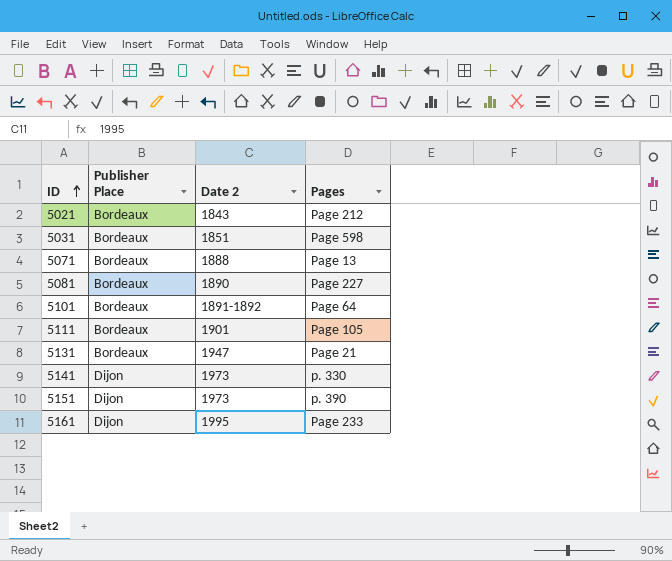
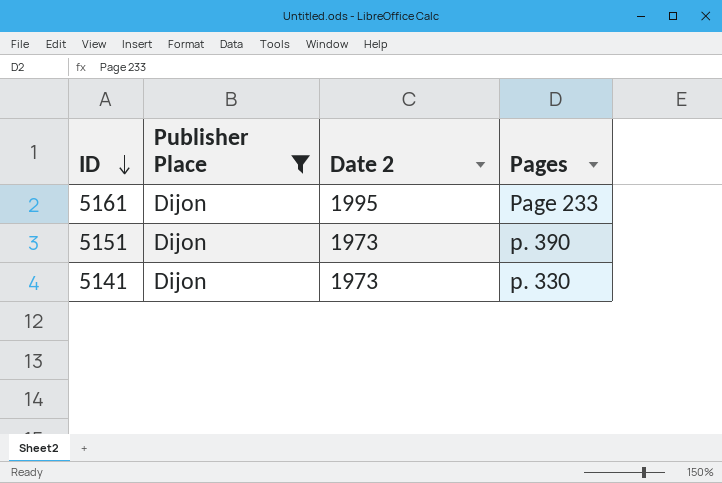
filter: none -> Publisher Place = Dijon
row order: ID ascending -> ID descending

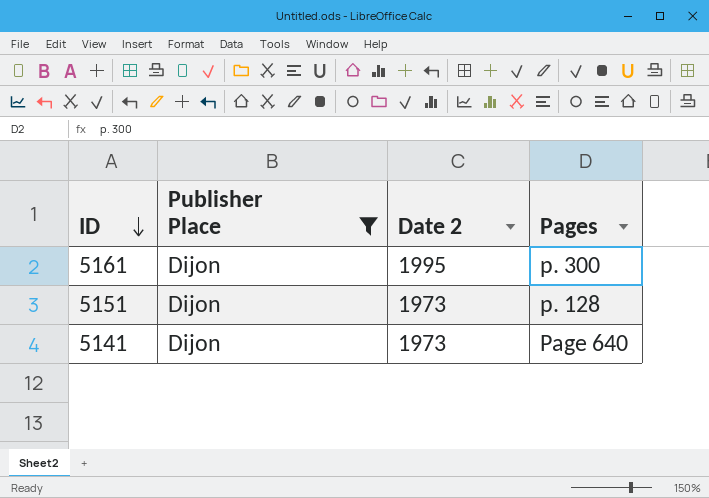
5161 | Pages: Page 233 -> p. 300
5151 | Pages: p. 390 -> p. 128
5141 | Pages: p. 330 -> Page 640

